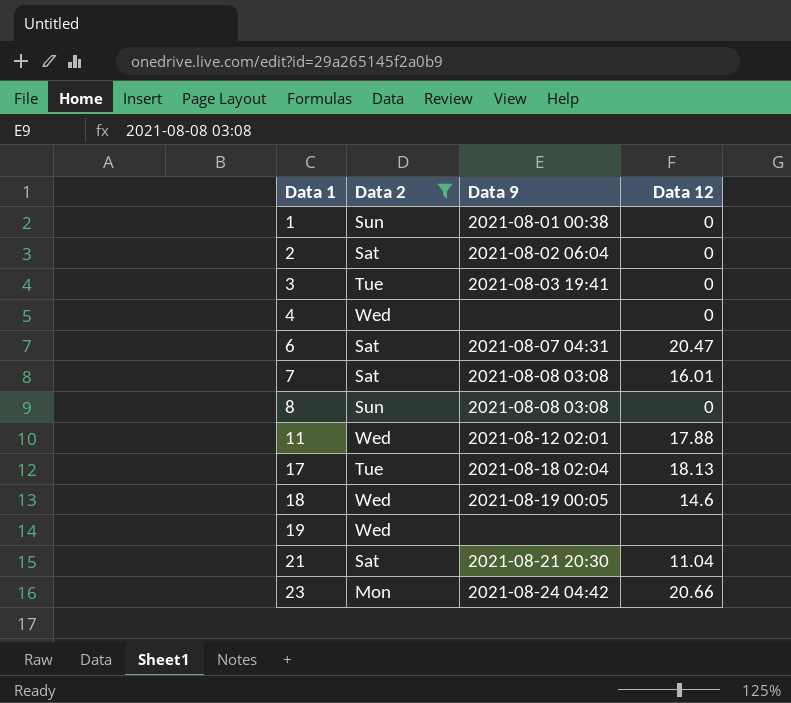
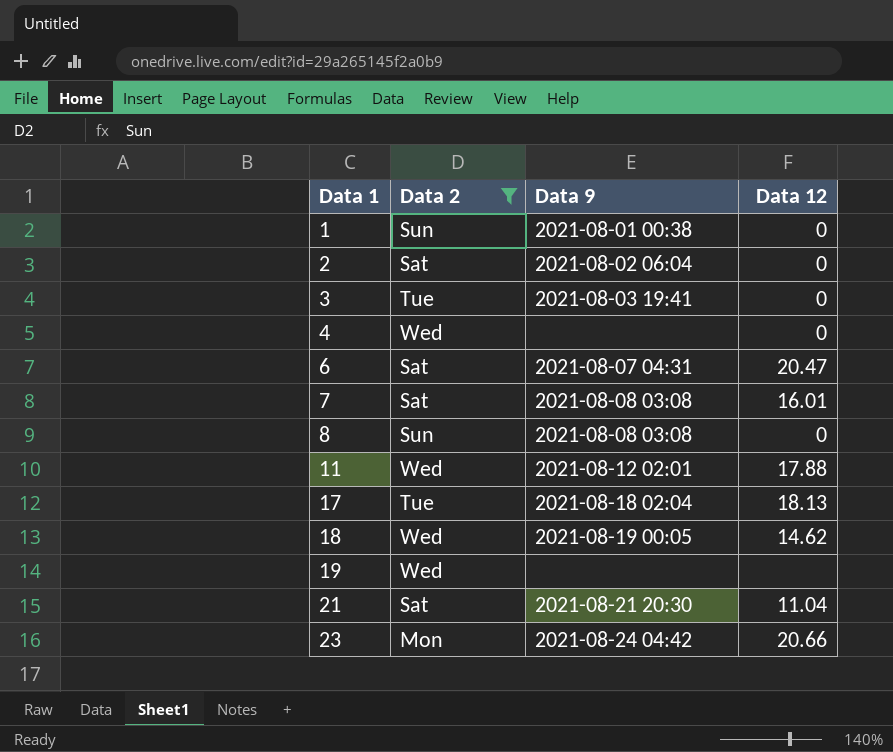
18 | Data 12: 14.6 -> 14.62

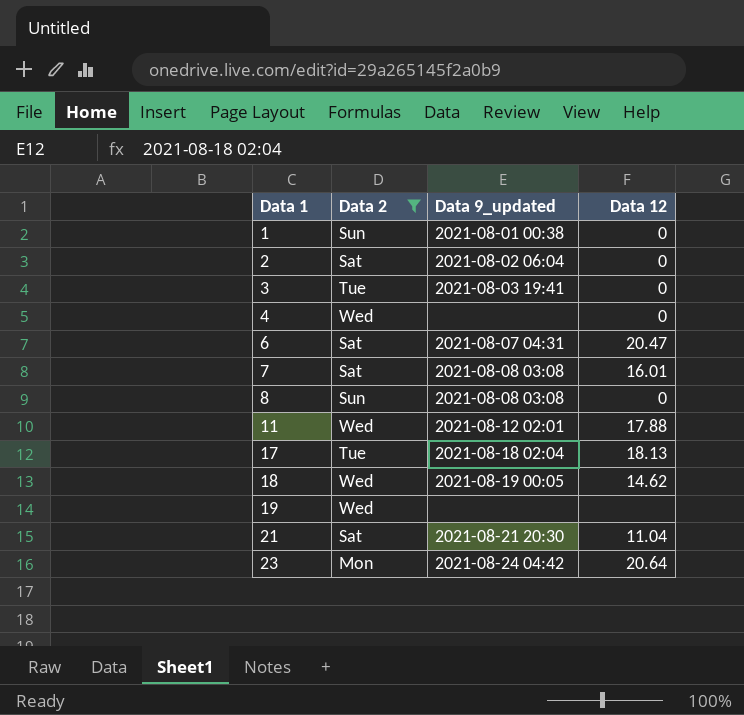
column name: Data 9 -> Data 9_updated
23 | Data 12: 20.66 -> 20.64

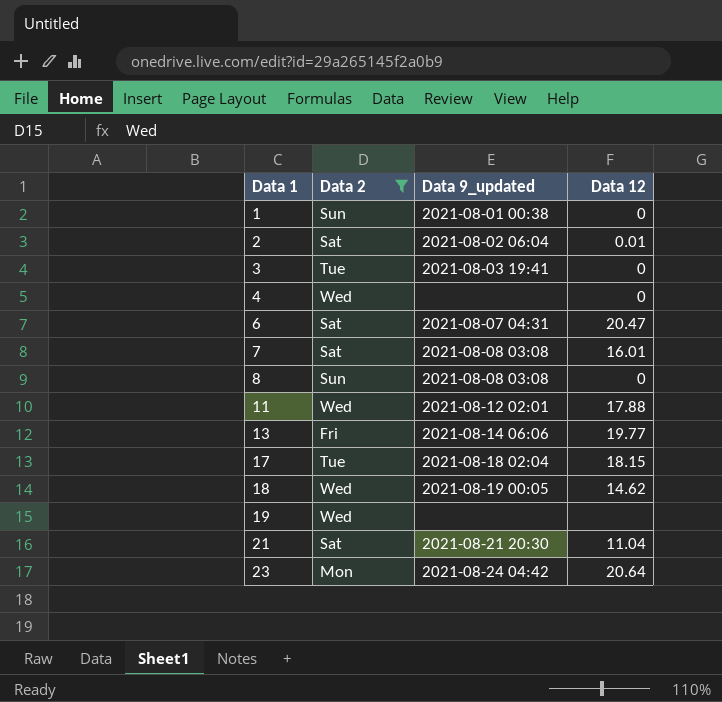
2 | Data 12: 0 -> 0.01
row 13: none -> Fri | 2021-08-14 06:06 | 19.77
17 | Data 12: 18.13 -> 18.15

